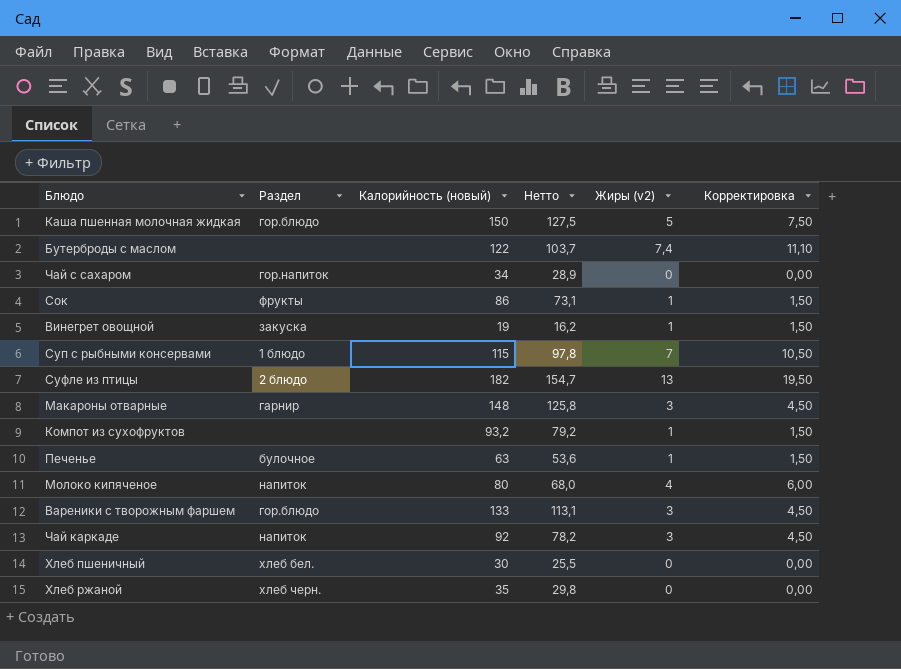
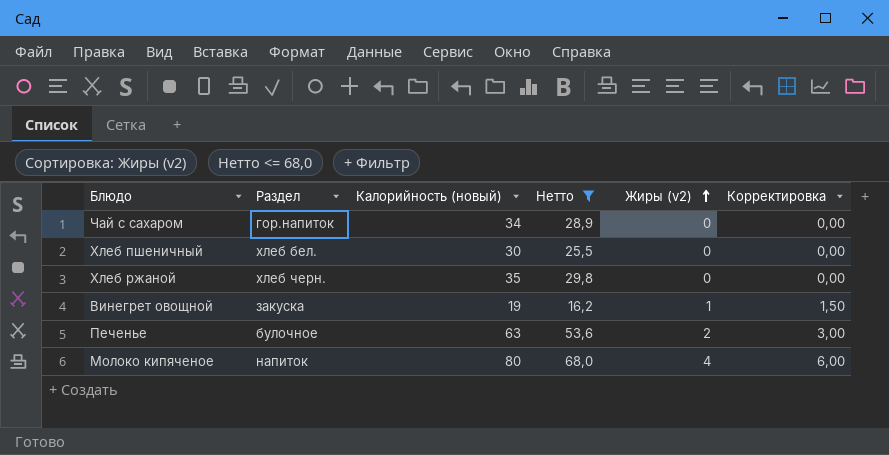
filter: none -> Нетто <= 68,0
row order: none -> Жиры (v2) ascending
Печенье | Жиры (v2): 1 -> 2
Печенье | Корректировка: 1,50 -> 3,00

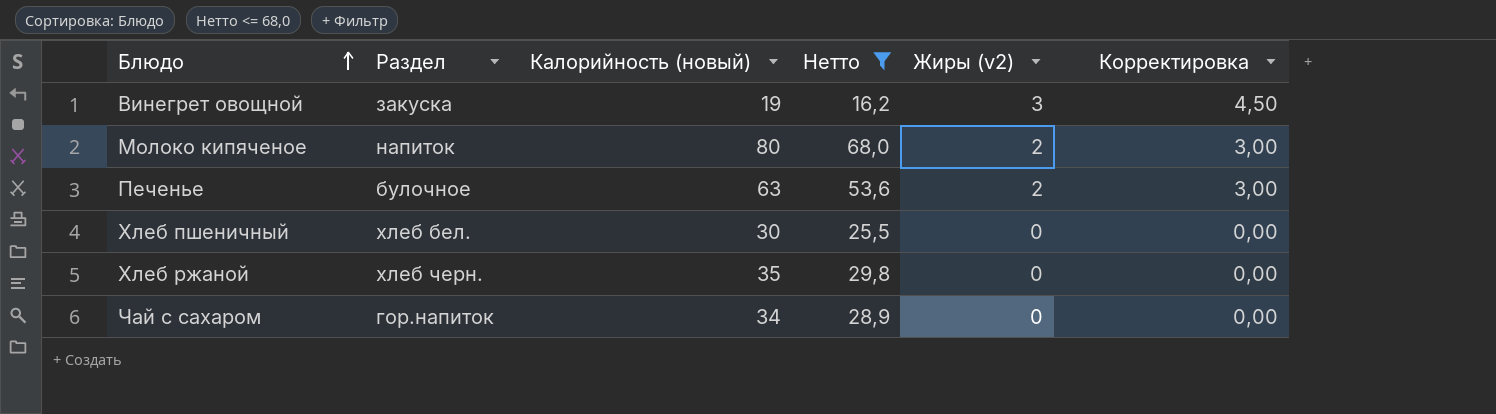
row order: Жиры (v2) ascending -> Блюдо ascending
Винегрет овощной | Жиры (v2): 1 -> 3
Винегрет овощной | Корректировка: 1,50 -> 4,50
Молоко кипяченое | Жиры (v2): 4 -> 2
Молоко кипяченое | Корректировка: 6,00 -> 3,00

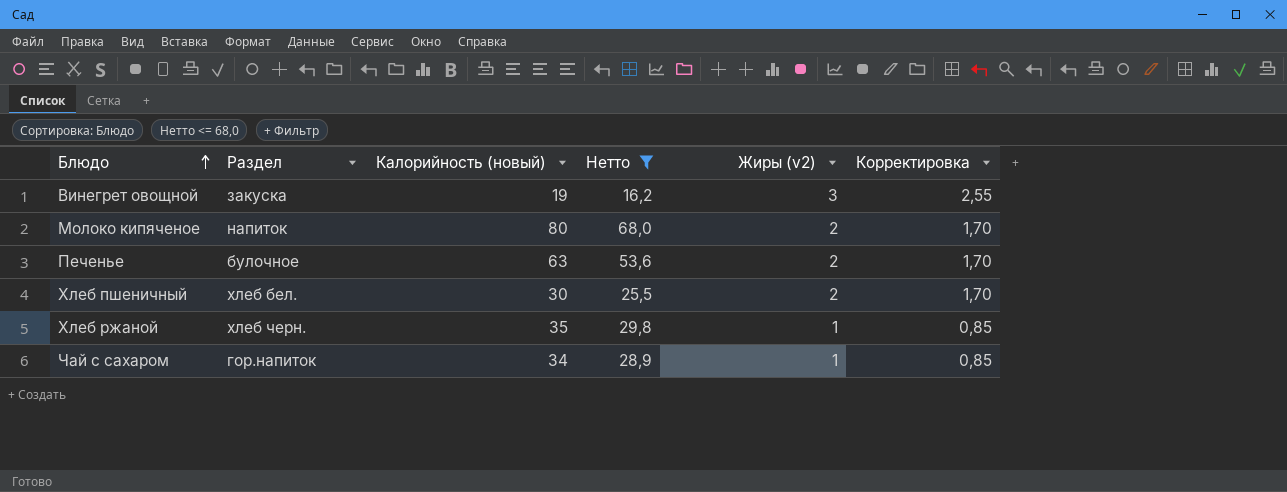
column Корректировка | formula: [Жиры (v2)] * 1,5 -> [Жиры (v2)] * 0,85
Хлеб пшеничный | Жиры (v2): 0 -> 2
Хлеб ржаной | Жиры (v2): 0 -> 1
Чай с сахаром | Жиры (v2): 0 -> 1

